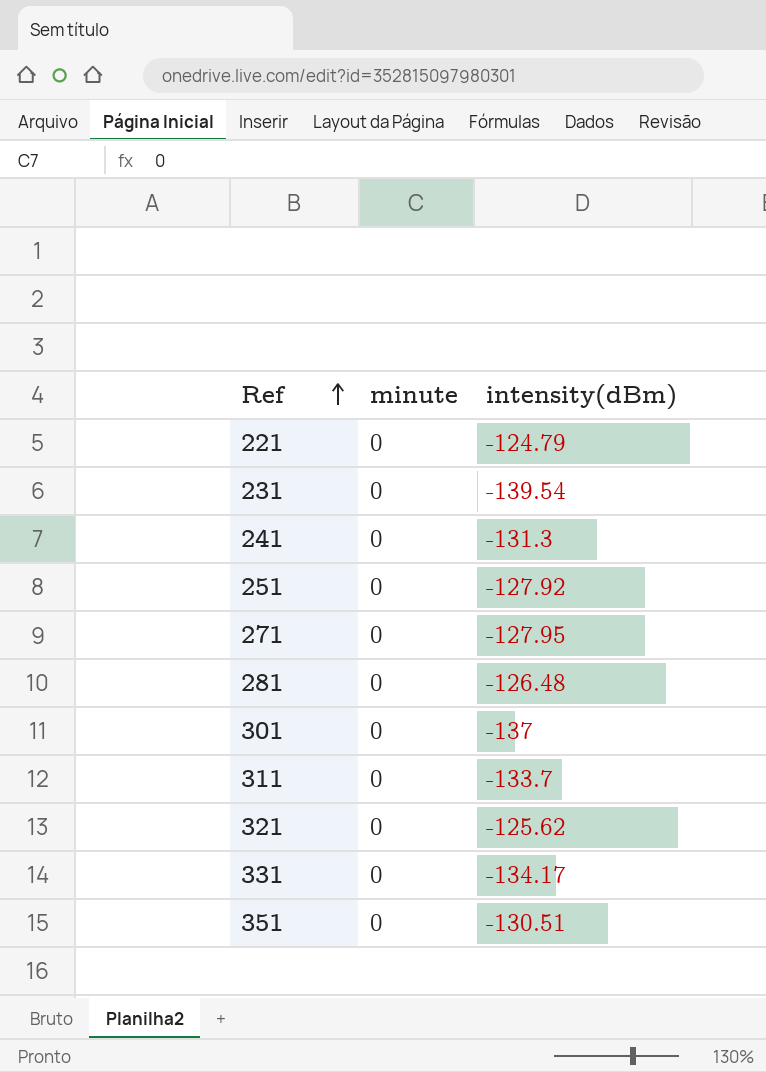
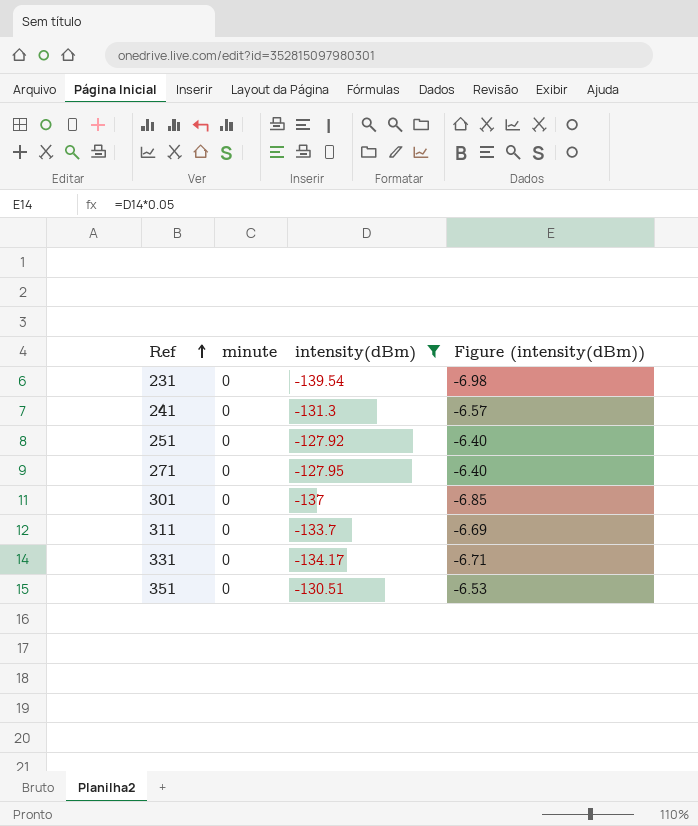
filter: none -> intensity(dBm) <= -127.92
column Figure (intensity(dBm)) | formula: none -> [intensity(dBm)] * 0.05

